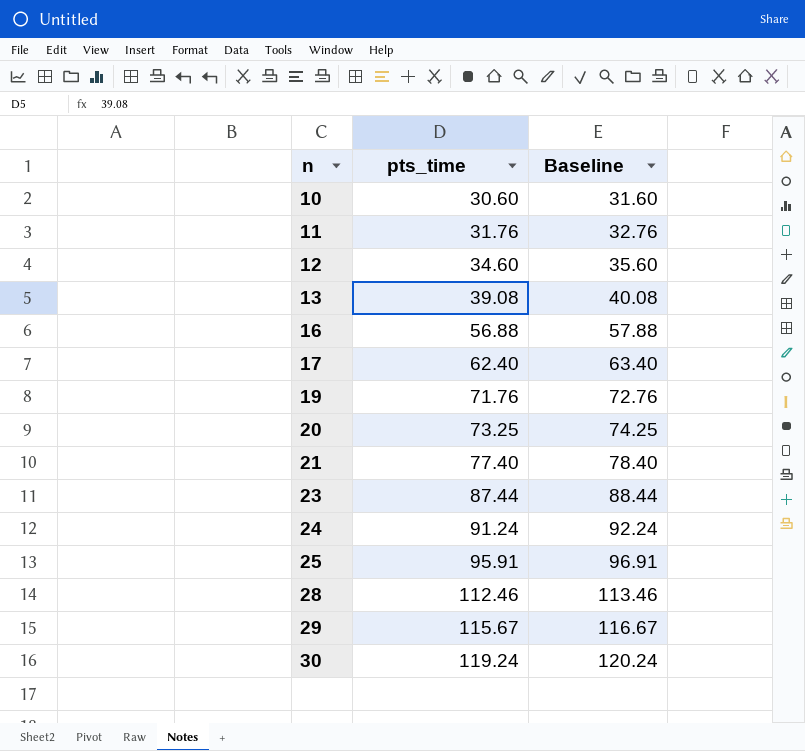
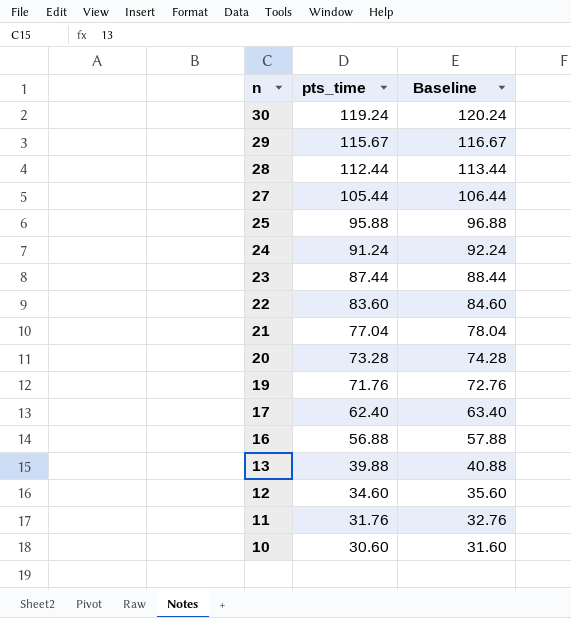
row order: n ascending -> n descending
28 | pts_time: 112.46 -> 112.44
28 | Baseline: 113.46 -> 113.44
row 27: none -> 105.44 | 106.44
25 | pts_time: 95.91 -> 95.88
25 | Baseline: 96.91 -> 96.88
row 22: none -> 83.60 | 84.60
21 | pts_time: 77.40 -> 77.04
21 | Baseline: 78.40 -> 78.04
20 | pts_time: 73.25 -> 73.28
20 | Baseline: 74.25 -> 74.28
13 | pts_time: 39.08 -> 39.88
13 | Baseline: 40.08 -> 40.88

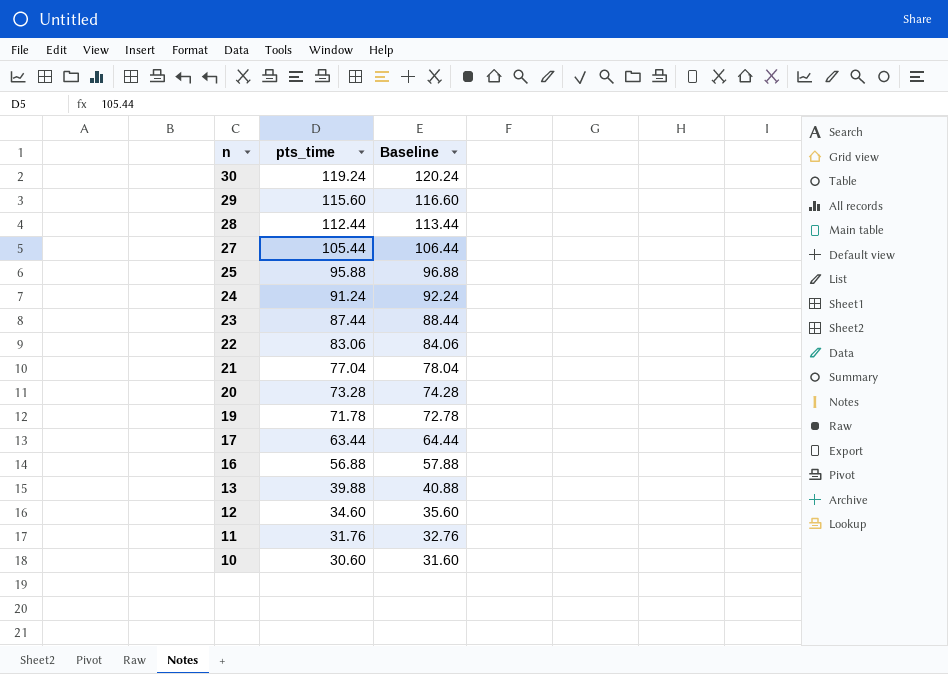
29 | pts_time: 115.67 -> 115.60
29 | Baseline: 116.67 -> 116.60
22 | pts_time: 83.60 -> 83.06
22 | Baseline: 84.60 -> 84.06
19 | pts_time: 71.76 -> 71.78
19 | Baseline: 72.76 -> 72.78
17 | pts_time: 62.40 -> 63.44
17 | Baseline: 63.40 -> 64.44

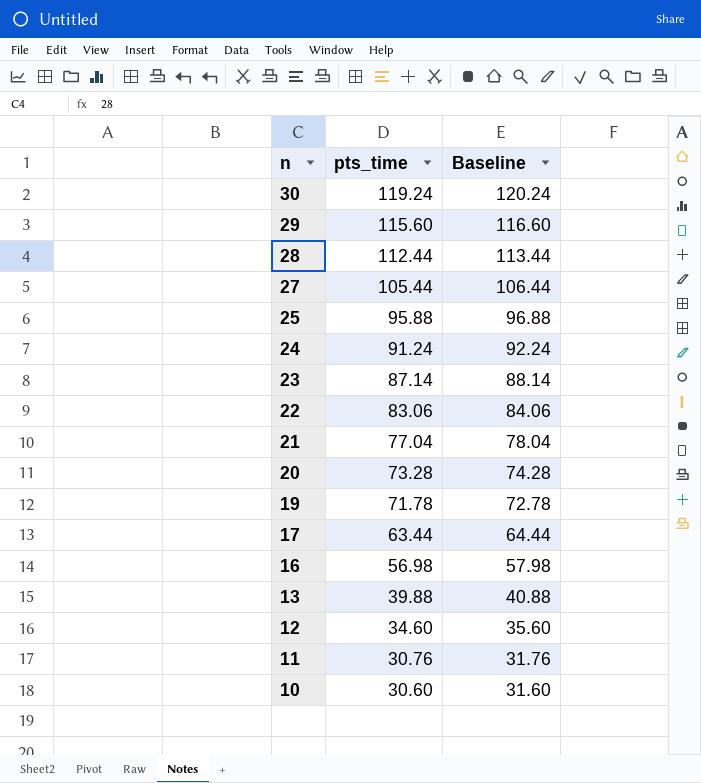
23 | pts_time: 87.44 -> 87.14
23 | Baseline: 88.44 -> 88.14
16 | pts_time: 56.88 -> 56.98
16 | Baseline: 57.88 -> 57.98
11 | pts_time: 31.76 -> 30.76
11 | Baseline: 32.76 -> 31.76

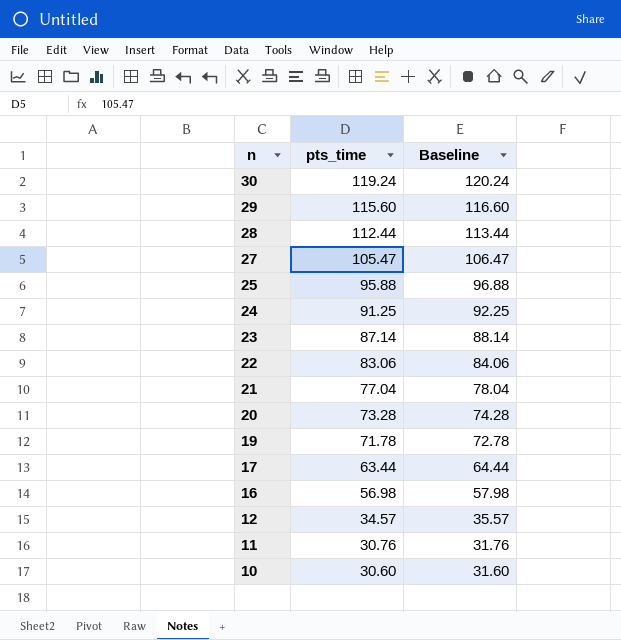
row 13: 39.88 | 40.88 -> none
27 | pts_time: 105.44 -> 105.47
27 | Baseline: 106.44 -> 106.47
24 | pts_time: 91.24 -> 91.25
24 | Baseline: 92.24 -> 92.25
12 | pts_time: 34.60 -> 34.57
12 | Baseline: 35.60 -> 35.57

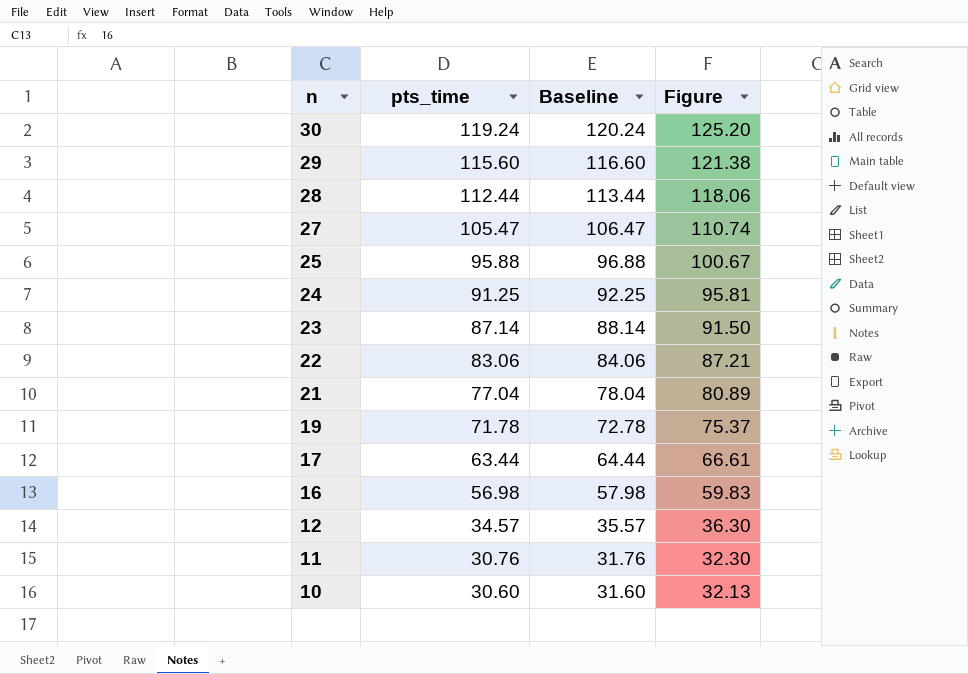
column Figure | formula: none -> [pts_time] * 1.05
row 20: 73.28 | 74.28 -> none

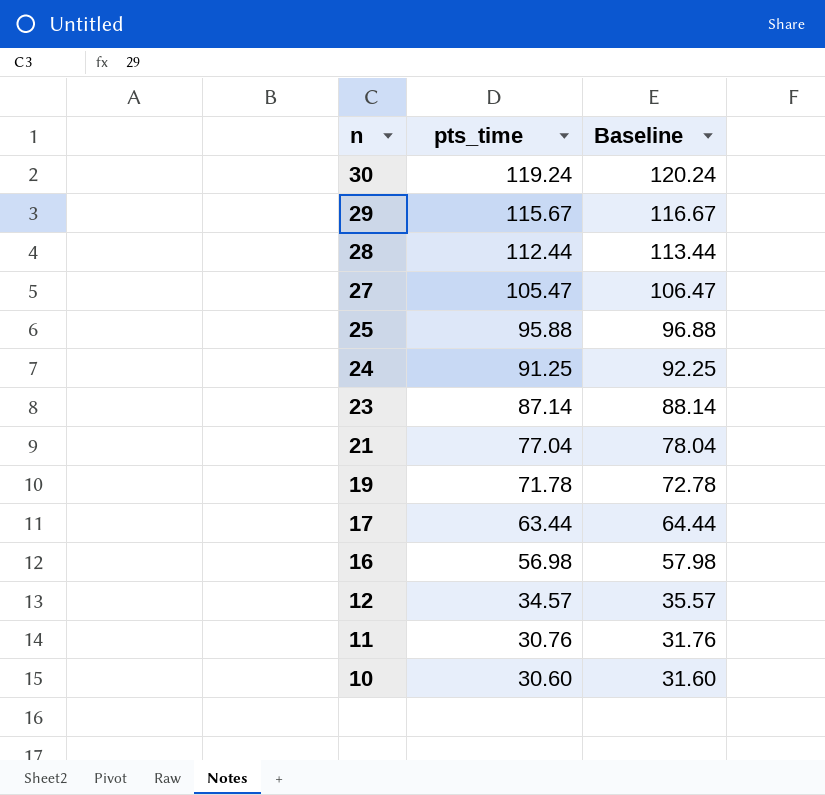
column Figure | formula: [pts_time] * 1.05 -> none
row 22: 83.06 | 84.06 | 87.21 -> none
29 | pts_time: 115.60 -> 115.67
29 | Baseline: 116.60 -> 116.67

